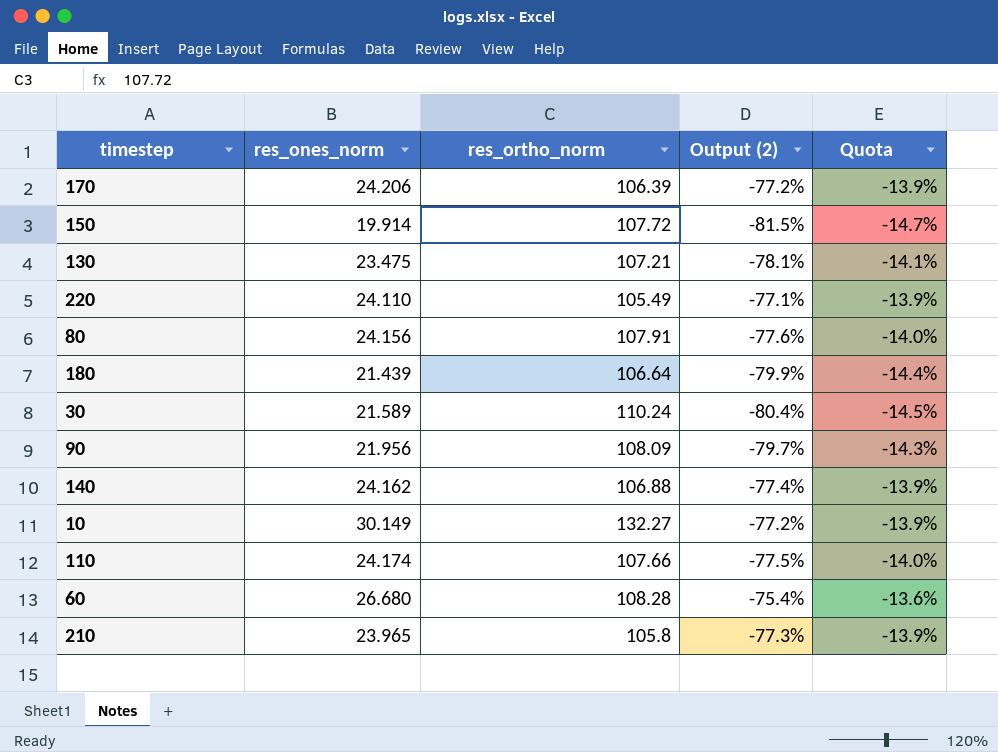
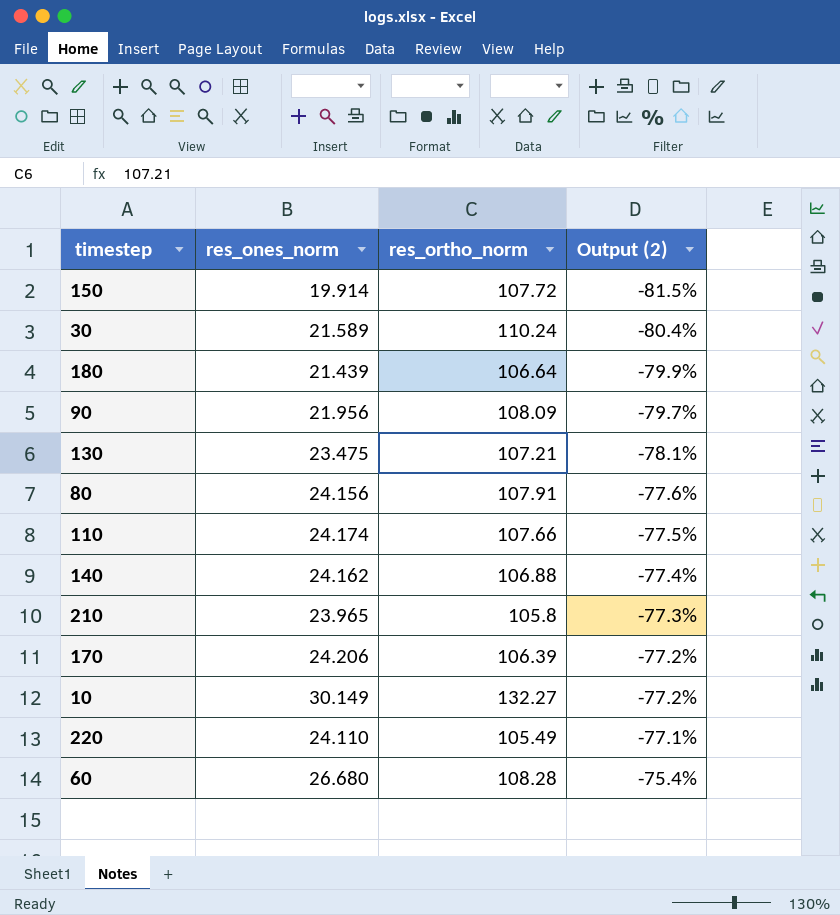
row order: none -> Output (2) ascending
column Quota | formula: [Output (2)] * 0.18 -> none

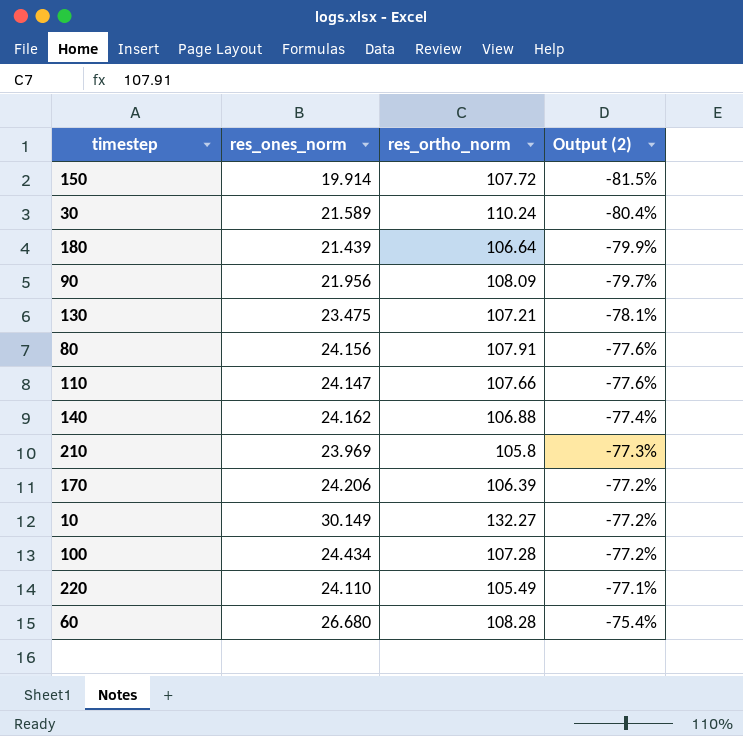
110 | res_ones_norm: 24.174 -> 24.147
110 | Output (2): -77.5% -> -77.6%
210 | res_ones_norm: 23.965 -> 23.969
row 100: none -> 24.434 | 107.28 | -77.2%

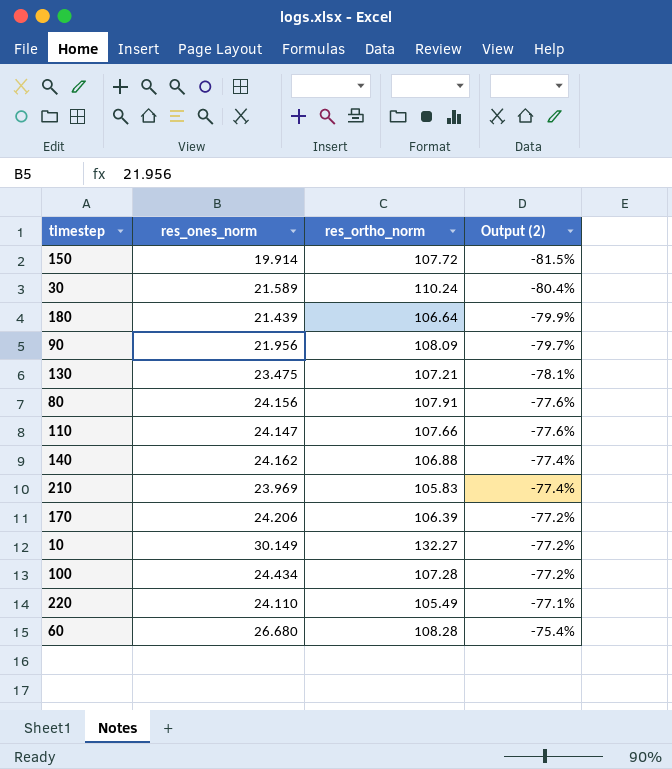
210 | res_ortho_norm: 105.8 -> 105.83
210 | Output (2): -77.3% -> -77.4%

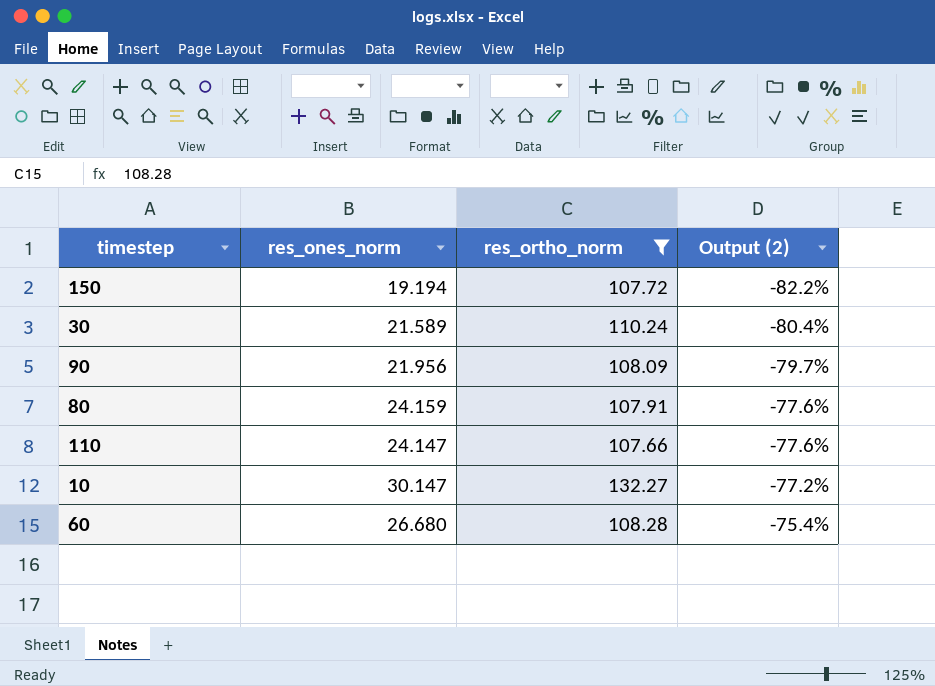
filter: none -> res_ortho_norm >= 107.66
150 | res_ones_norm: 19.914 -> 19.194
150 | Output (2): -81.5% -> -82.2%
80 | res_ones_norm: 24.156 -> 24.159
10 | res_ones_norm: 30.149 -> 30.147

